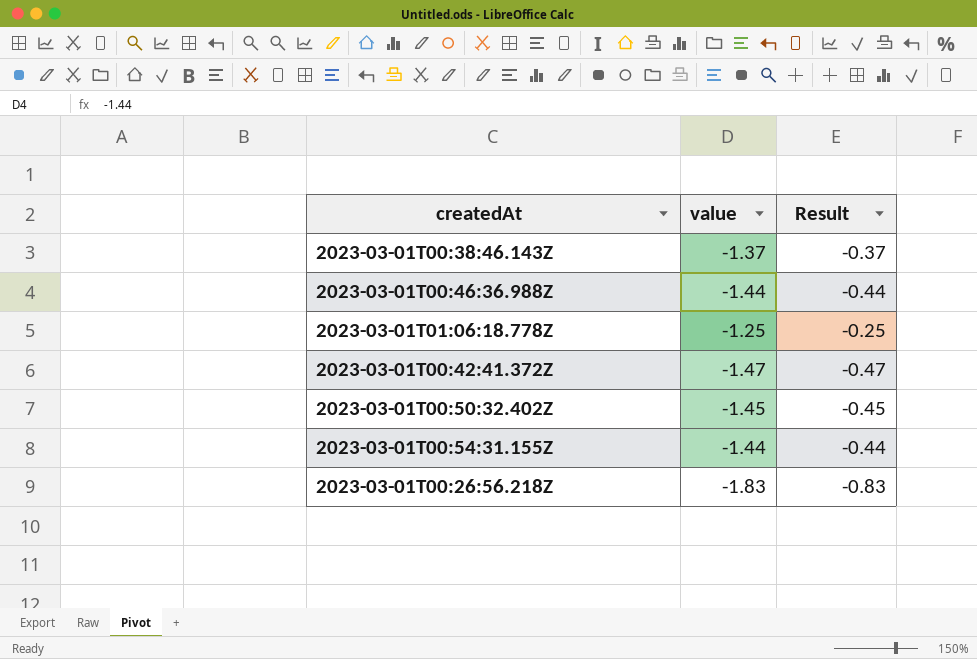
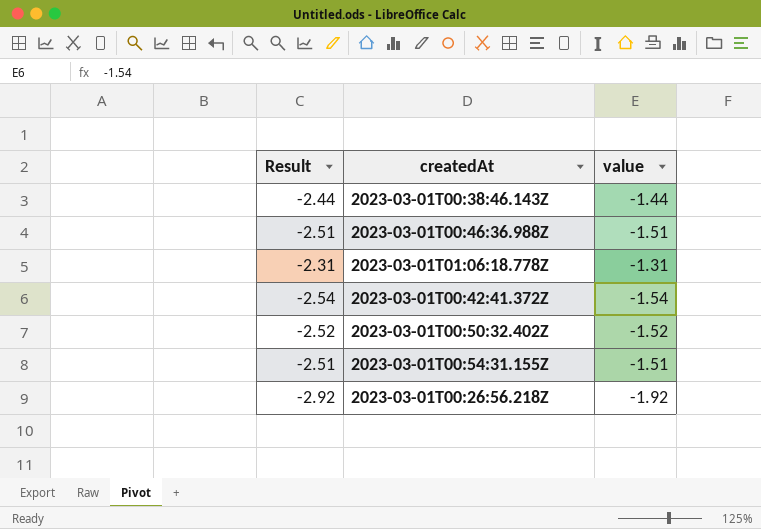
column Result | formula: [value] + 1 -> [value] - 1
column Result | position: 3 -> 1
2023-03-01T00:38:46.143Z | value: -1.37 -> -1.44
2023-03-01T00:46:36.988Z | value: -1.44 -> -1.51
2023-03-01T01:06:18.778Z | value: -1.25 -> -1.31
2023-03-01T00:42:41.372Z | value: -1.47 -> -1.54
2023-03-01T00:50:32.402Z | value: -1.45 -> -1.52
2023-03-01T00:54:31.155Z | value: -1.44 -> -1.51
2023-03-01T00:26:56.218Z | value: -1.83 -> -1.92

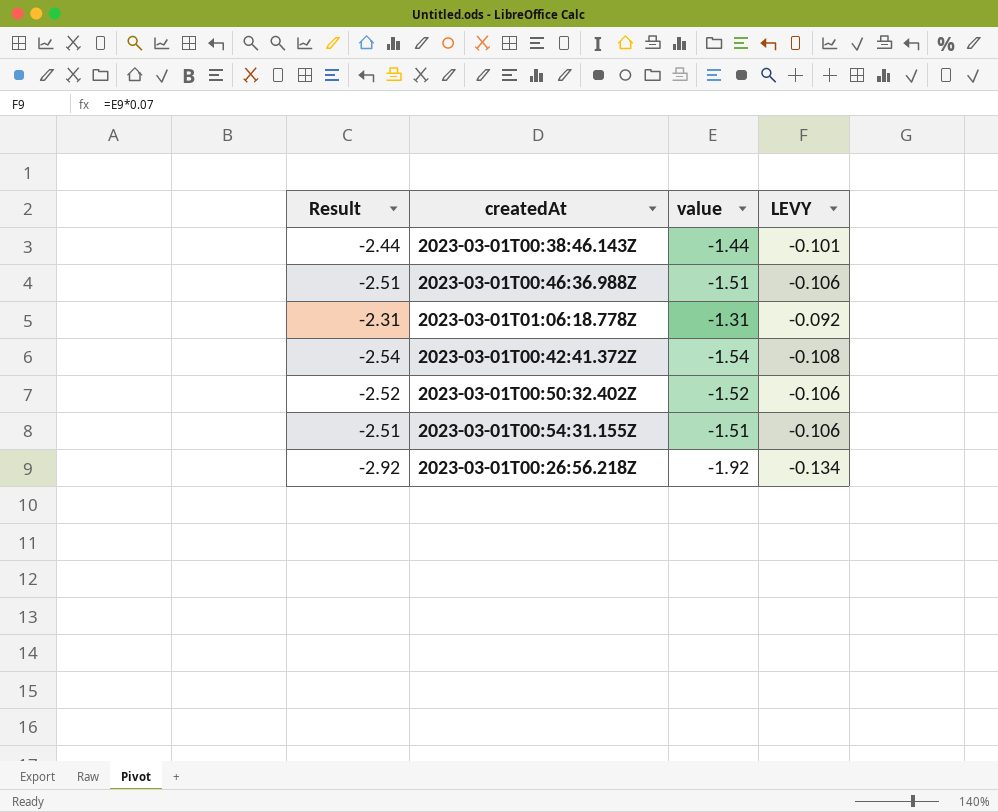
column LEVY | formula: none -> [value] * 0.07

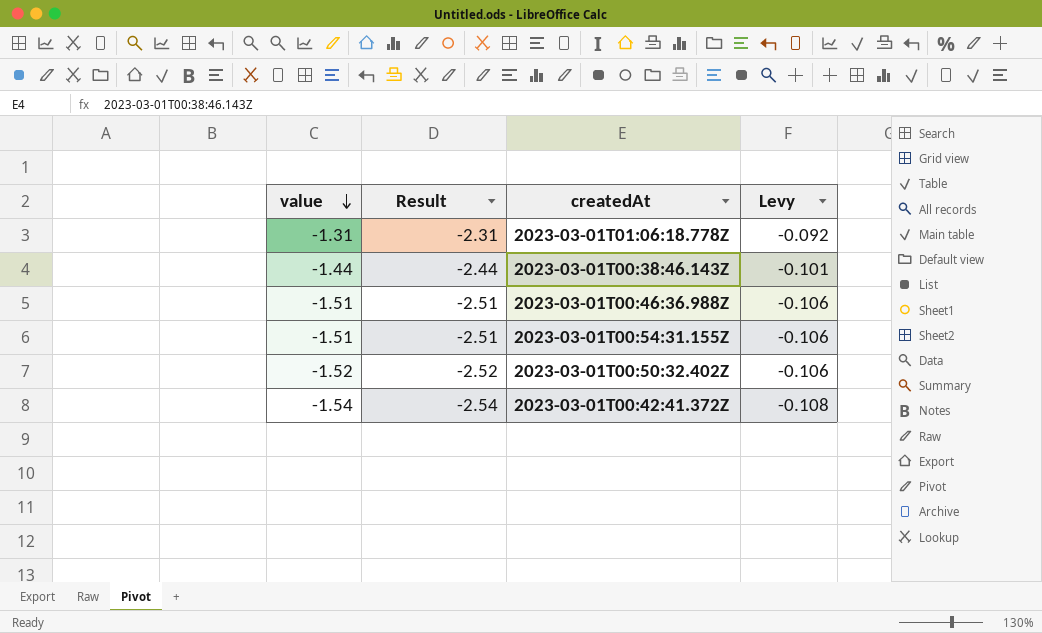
row order: none -> value descending
column value | position: 3 -> 1
column name: LEVY -> Levy
row 2023-03-01T00:26:56.218Z: -2.92 | -1.92 | -0.134 -> none

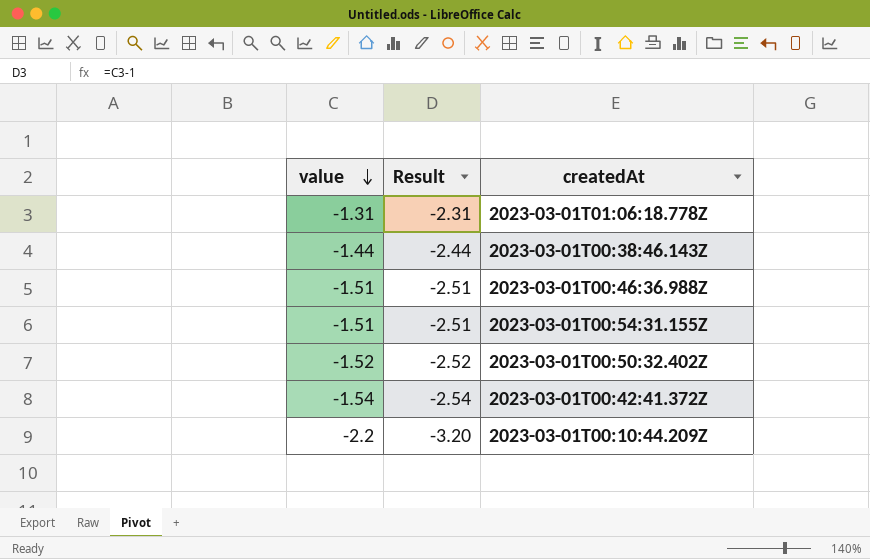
column Levy | formula: [value] * 0.07 -> none
row 2023-03-01T00:10:44.209Z: none -> -2.2 | -3.20

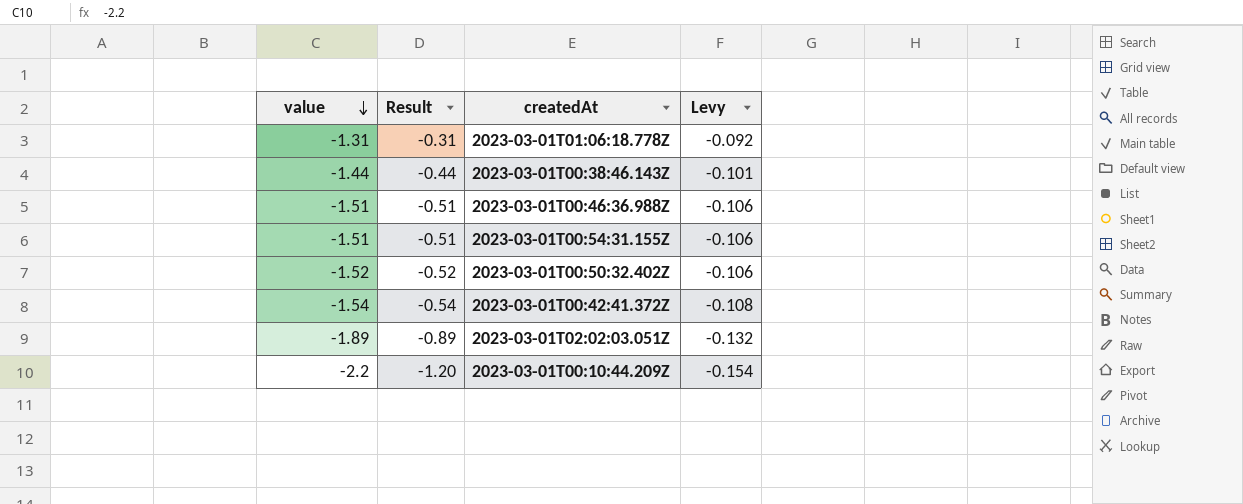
column Result | formula: [value] - 1 -> [value] + 1
column Levy | formula: none -> [value] * 0.07
row 2023-03-01T02:02:03.051Z: none -> -1.89 | -0.89 | -0.132

